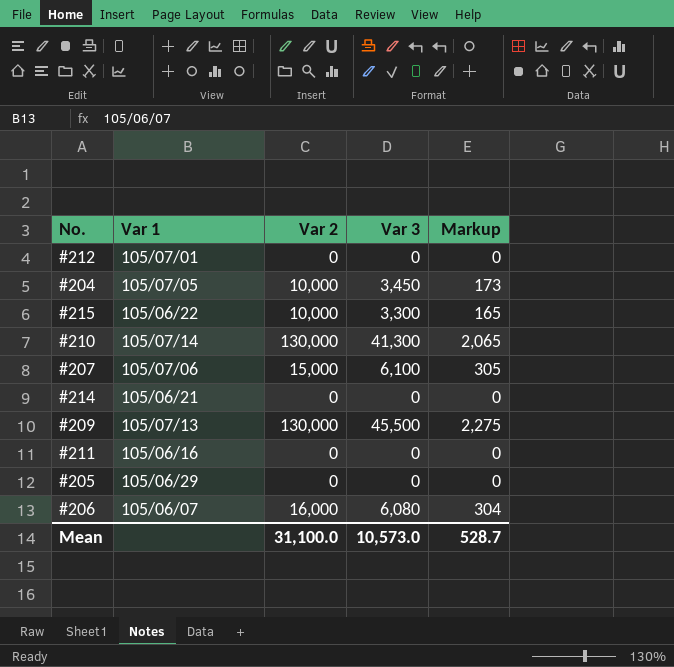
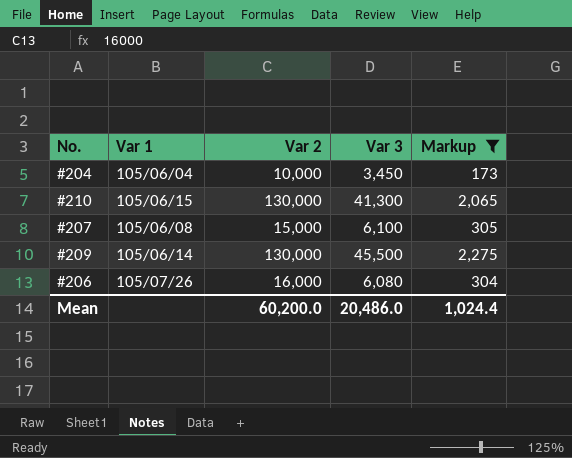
filter: none -> Markup >= 173
#204 | Var 1: 105/07/05 -> 105/06/04
#210 | Var 1: 105/07/14 -> 105/06/15
#207 | Var 1: 105/07/06 -> 105/06/08
#209 | Var 1: 105/07/13 -> 105/06/14
#206 | Var 1: 105/06/07 -> 105/07/26
Mean | Var 2: 31,100.0 -> 60,200.0
Mean | Var 3: 10,573.0 -> 20,486.0
Mean | Markup: 528.7 -> 1,024.4

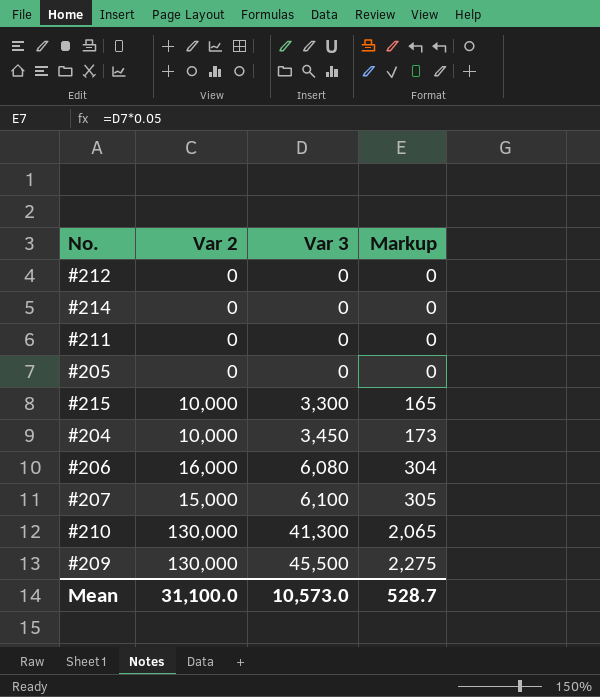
filter: Markup >= 173 -> none
row order: none -> Var 3 ascending
column Var 1 | position: 2 -> none
Mean | Var 2: 60,200.0 -> 31,100.0
Mean | Var 3: 20,486.0 -> 10,573.0
Mean | Markup: 1,024.4 -> 528.7

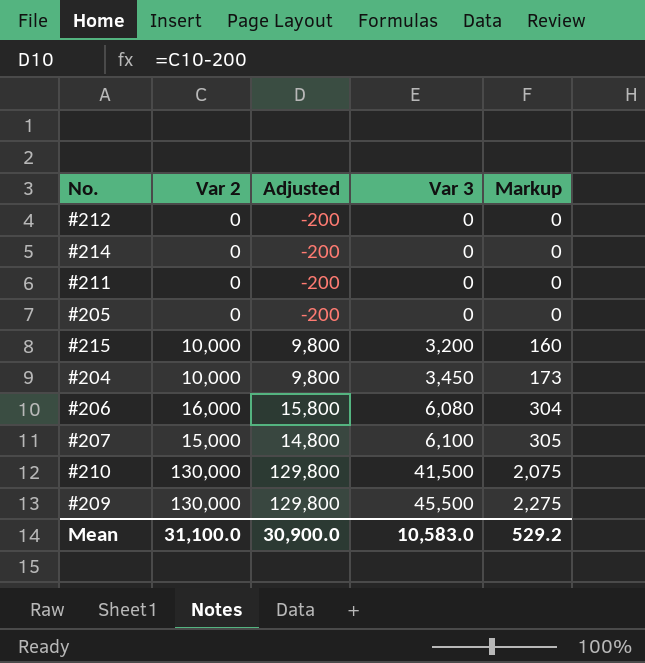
column Adjusted | formula: none -> [Var 2] - 200
#215 | Var 3: 3,300 -> 3,200
#215 | Markup: 165 -> 160
#210 | Var 3: 41,300 -> 41,500
#210 | Markup: 2,065 -> 2,075
Mean | Var 3: 10,573.0 -> 10,583.0
Mean | Markup: 528.7 -> 529.2

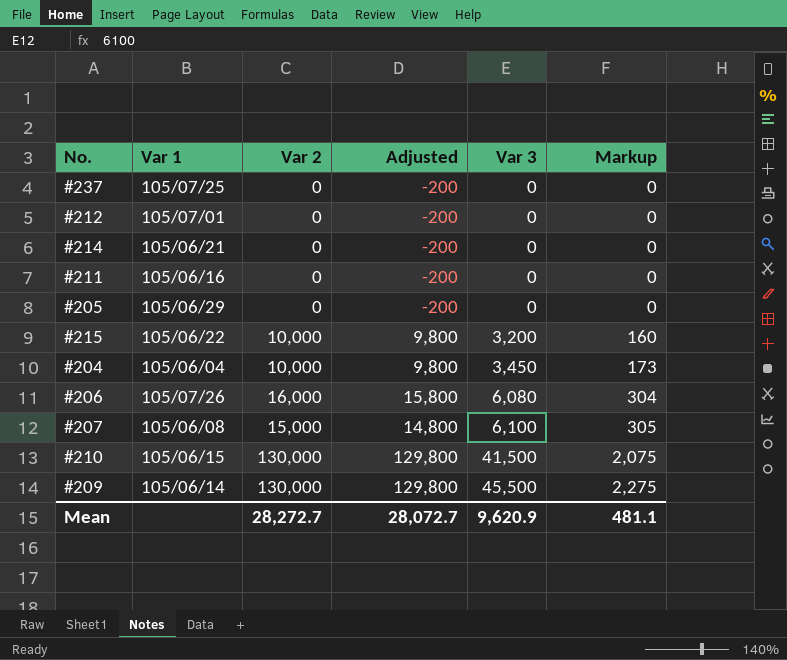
column Var 1 | position: none -> 2
row #237: none -> 105/07/25 | 0 | -200 | 0 | 0
Mean | Var 2: 31,100.0 -> 28,272.7
Mean | Adjusted: 30,900.0 -> 28,072.7
Mean | Var 3: 10,583.0 -> 9,620.9
Mean | Markup: 529.2 -> 481.1

